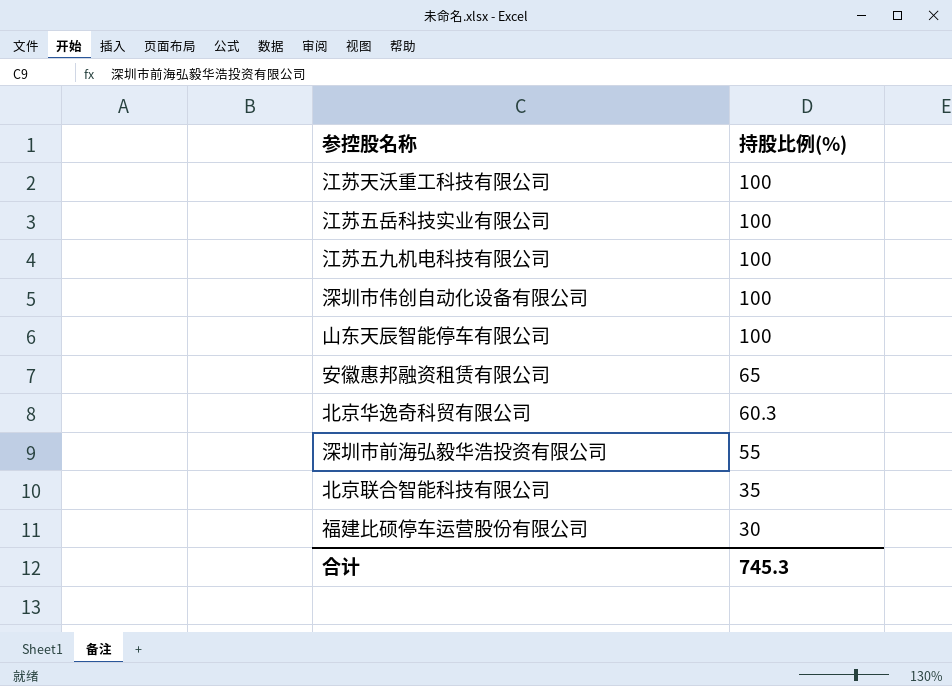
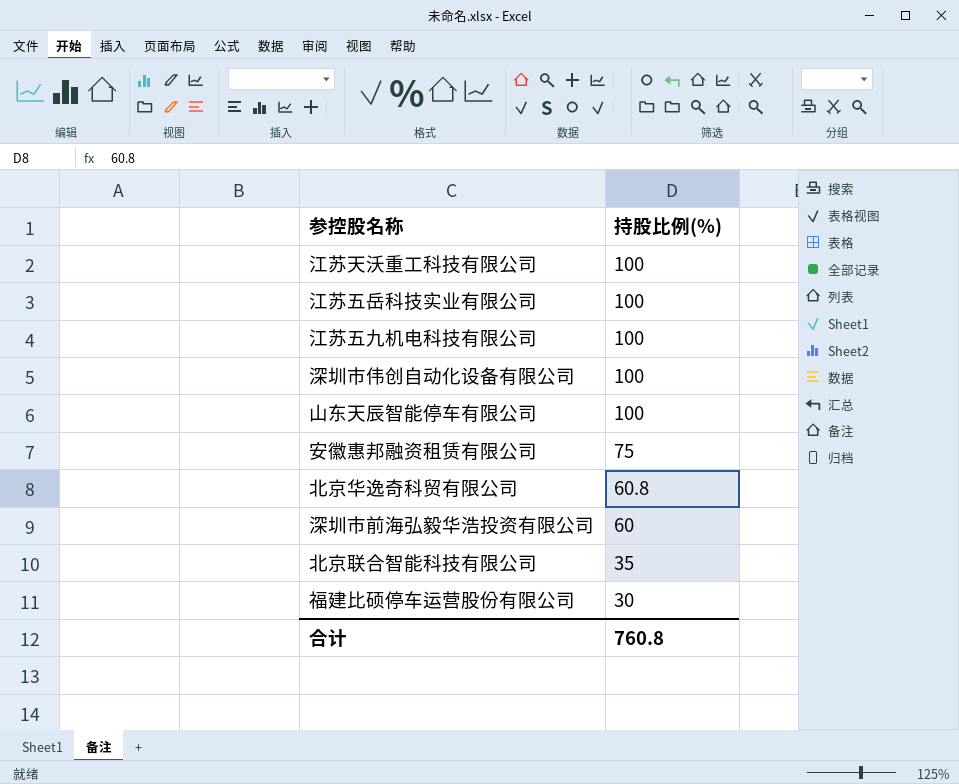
安徽惠邦融资租赁有限公司 | 持股比例(%): 65 -> 75
北京华逸奇科贸有限公司 | 持股比例(%): 60.3 -> 60.8
深圳市前海弘毅华浩投资有限公司 | 持股比例(%): 55 -> 60
合计 | 持股比例(%): 745.3 -> 760.8

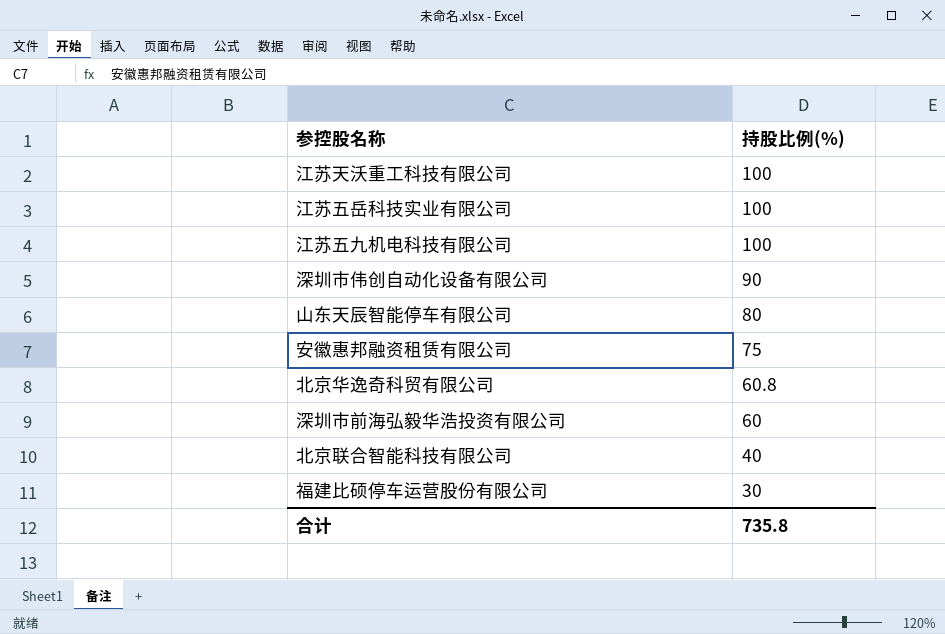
深圳市伟创自动化设备有限公司 | 持股比例(%): 100 -> 90
山东天辰智能停车有限公司 | 持股比例(%): 100 -> 80
北京联合智能科技有限公司 | 持股比例(%): 35 -> 40
合计 | 持股比例(%): 760.8 -> 735.8

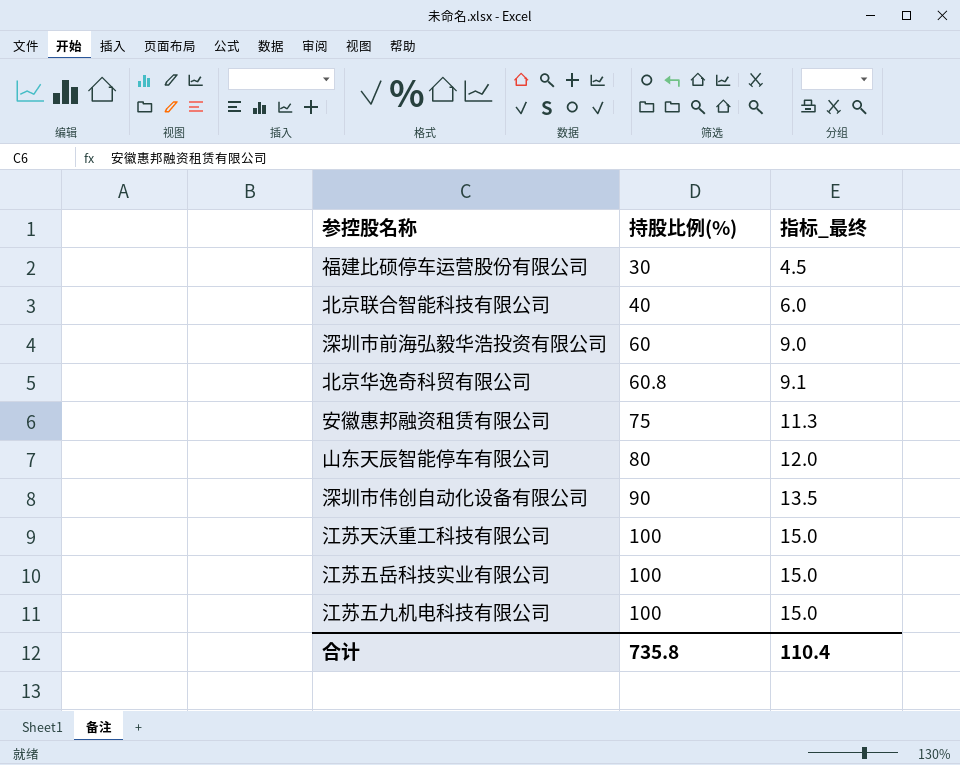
row order: 持股比例(%) descending -> 持股比例(%) ascending
column 指标_最终 | formula: none -> [持股比例(%)] * 0.15

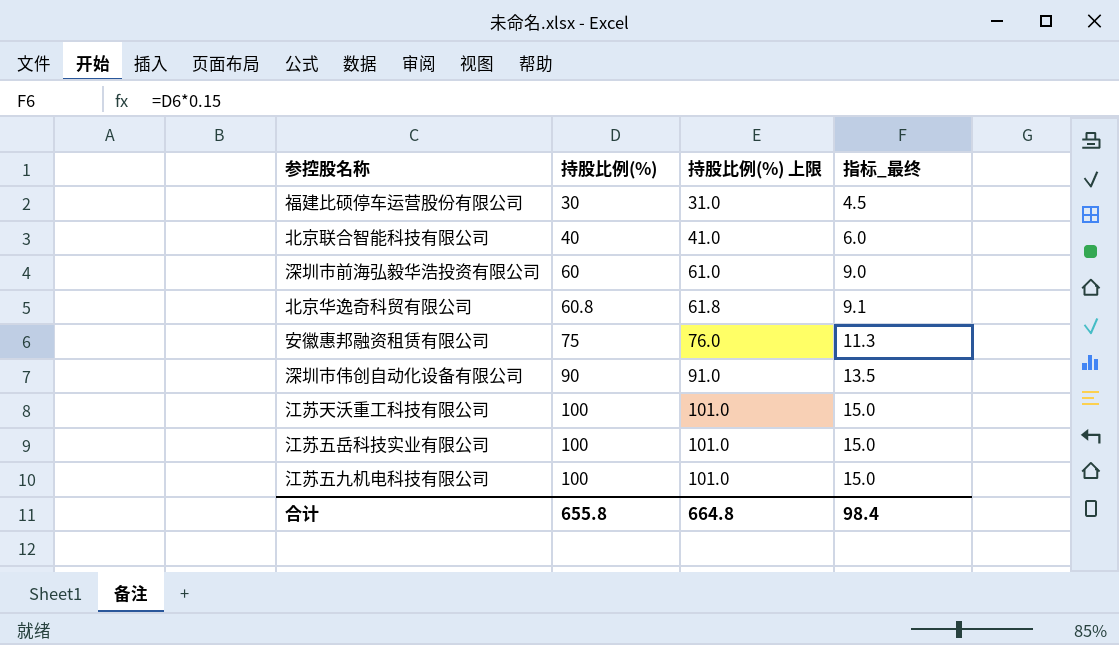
column 持股比例(%) 上限 | formula: none -> [持股比例(%)] + 1
row 山东天辰智能停车有限公司: 80 | 12.0 -> none
合计 | 持股比例(%): 735.8 -> 655.8
合计 | 指标_最终: 110.4 -> 98.4

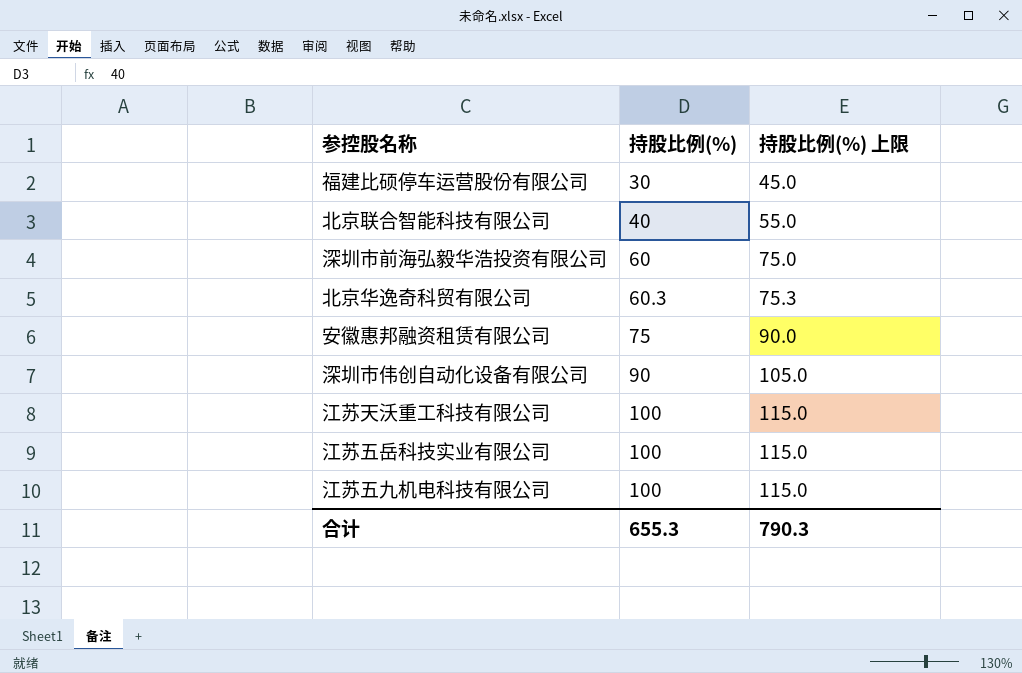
column 指标_最终 | formula: [持股比例(%)] * 0.15 -> none
column 持股比例(%) 上限 | formula: [持股比例(%)] + 1 -> [持股比例(%)] + 15
北京华逸奇科贸有限公司 | 持股比例(%): 60.8 -> 60.3
合计 | 持股比例(%): 655.8 -> 655.3
合计 | 持股比例(%) 上限: 664.8 -> 790.3

